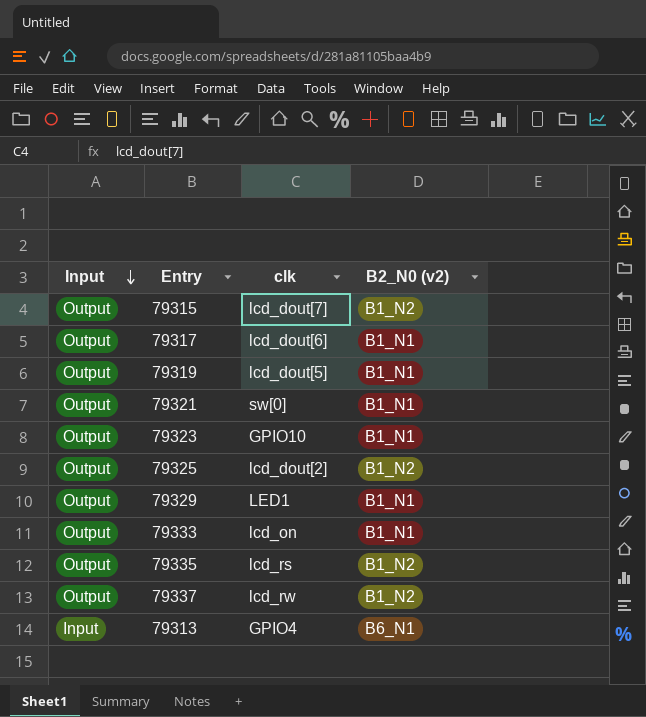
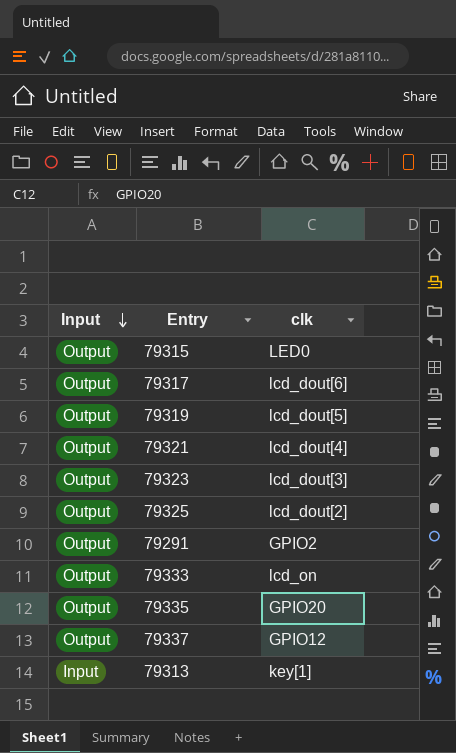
column B2_N0 (v2) | position: 4 -> none
row 79329: Output | LED1 | B1_N1 -> none
79315 | clk: lcd_dout[7] -> LED0
79321 | clk: sw[0] -> lcd_dout[4]
79323 | clk: GPIO10 -> lcd_dout[3]
row 79291: none -> Output | GPIO2
79335 | clk: lcd_rs -> GPIO20
79337 | clk: lcd_rw -> GPIO12
79313 | clk: GPIO4 -> key[1]

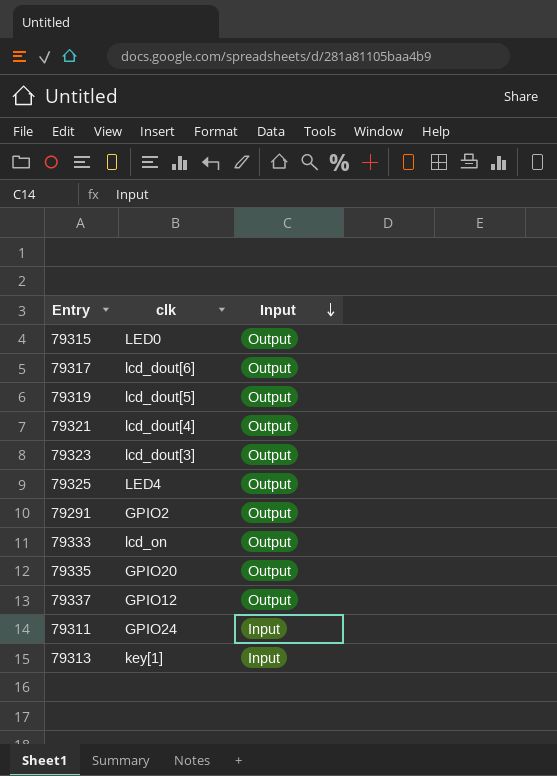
column Input | position: 1 -> 3
79325 | clk: lcd_dout[2] -> LED4
row 79311: none -> GPIO24 | Input

